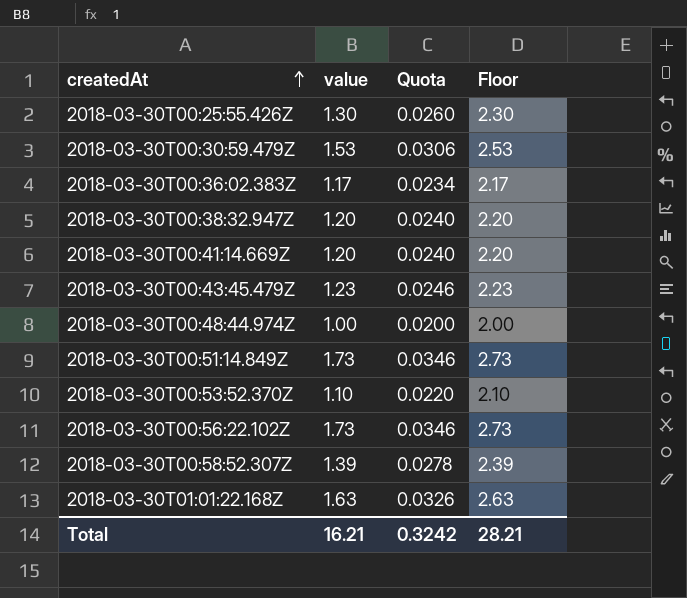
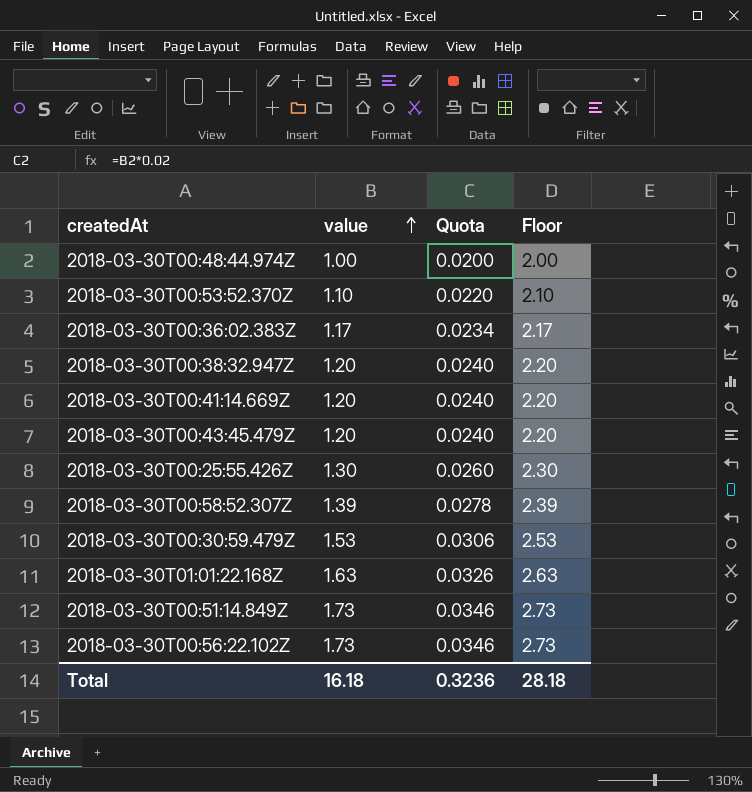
row order: createdAt ascending -> value ascending
2018-03-30T00:43:45.479Z | value: 1.23 -> 1.20
2018-03-30T00:43:45.479Z | Quota: 0.0246 -> 0.0240
2018-03-30T00:43:45.479Z | Floor: 2.23 -> 2.20
Total | value: 16.21 -> 16.18
Total | Quota: 0.3242 -> 0.3236
Total | Floor: 28.21 -> 28.18

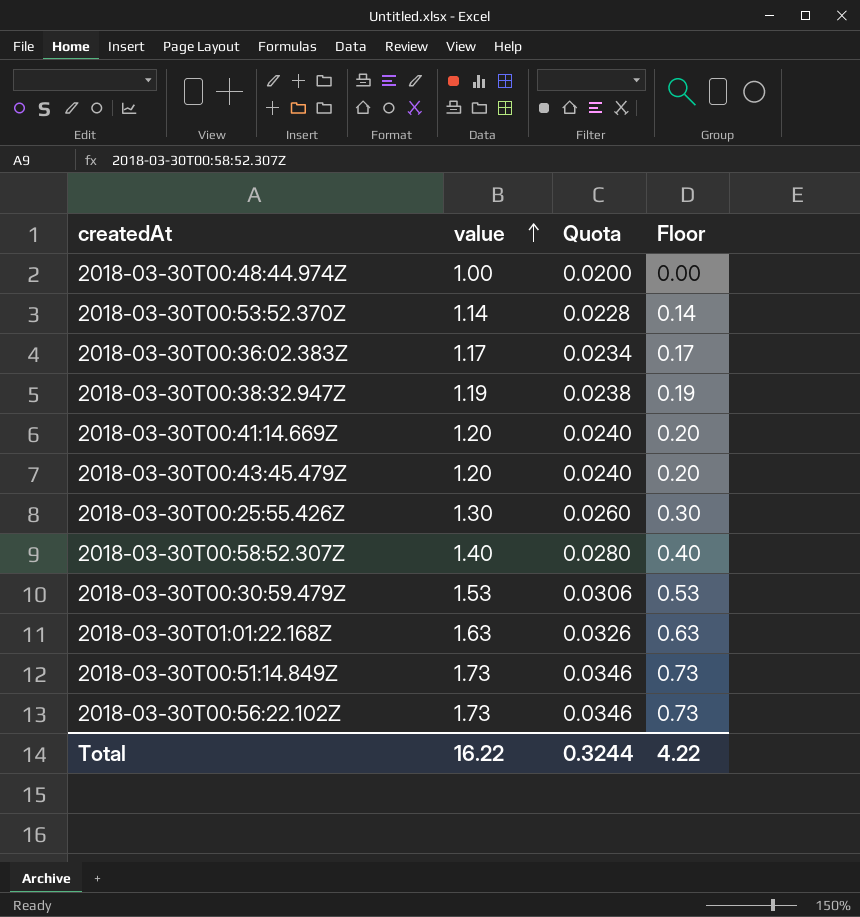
column Floor | formula: [value] + 1 -> [value] - 1
2018-03-30T00:53:52.370Z | value: 1.10 -> 1.14
2018-03-30T00:53:52.370Z | Quota: 0.0220 -> 0.0228
2018-03-30T00:38:32.947Z | value: 1.20 -> 1.19
2018-03-30T00:38:32.947Z | Quota: 0.0240 -> 0.0238
2018-03-30T00:58:52.307Z | value: 1.39 -> 1.40
2018-03-30T00:58:52.307Z | Quota: 0.0278 -> 0.0280
Total | value: 16.18 -> 16.22
Total | Quota: 0.3236 -> 0.3244
Total | Floor: 28.18 -> 4.22

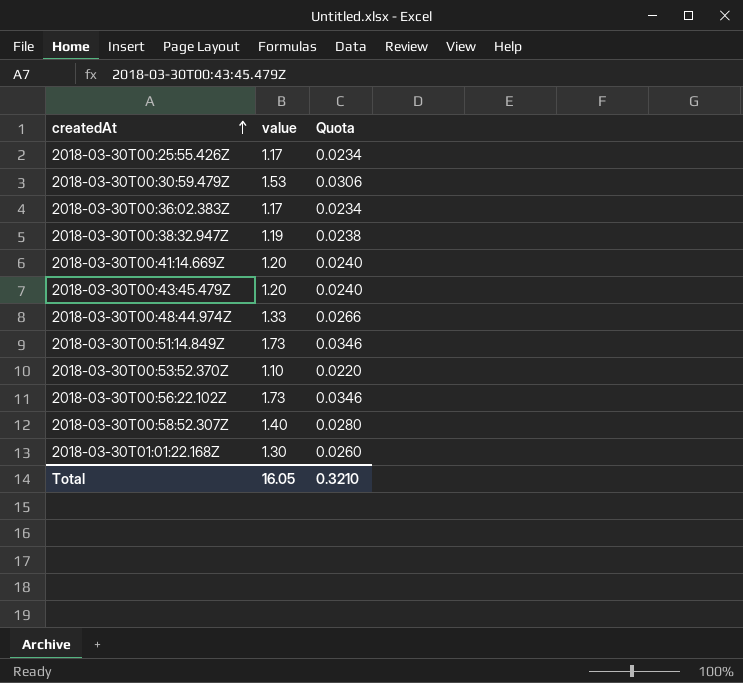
row order: value ascending -> createdAt ascending
column Floor | formula: [value] - 1 -> none
2018-03-30T00:25:55.426Z | value: 1.30 -> 1.17
2018-03-30T00:25:55.426Z | Quota: 0.0260 -> 0.0234
2018-03-30T00:48:44.974Z | value: 1.00 -> 1.33
2018-03-30T00:48:44.974Z | Quota: 0.0200 -> 0.0266
2018-03-30T00:53:52.370Z | value: 1.14 -> 1.10
2018-03-30T00:53:52.370Z | Quota: 0.0228 -> 0.0220
2018-03-30T01:01:22.168Z | value: 1.63 -> 1.30
2018-03-30T01:01:22.168Z | Quota: 0.0326 -> 0.0260
Total | value: 16.22 -> 16.05
Total | Quota: 0.3244 -> 0.3210

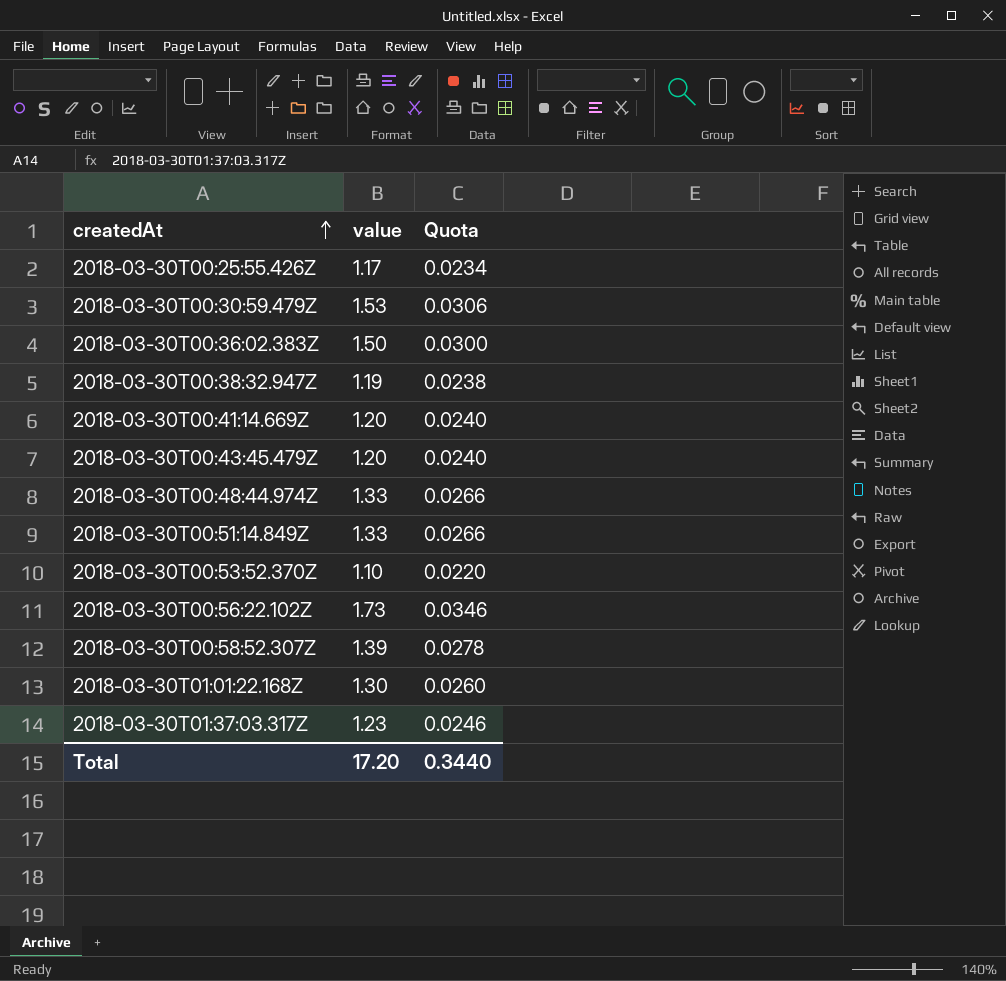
2018-03-30T00:36:02.383Z | value: 1.17 -> 1.50
2018-03-30T00:36:02.383Z | Quota: 0.0234 -> 0.0300
2018-03-30T00:51:14.849Z | value: 1.73 -> 1.33
2018-03-30T00:51:14.849Z | Quota: 0.0346 -> 0.0266
2018-03-30T00:58:52.307Z | value: 1.40 -> 1.39
2018-03-30T00:58:52.307Z | Quota: 0.0280 -> 0.0278
row 2018-03-30T01:37:03.317Z: none -> 1.23 | 0.0246
Total | value: 16.05 -> 17.20
Total | Quota: 0.3210 -> 0.3440

